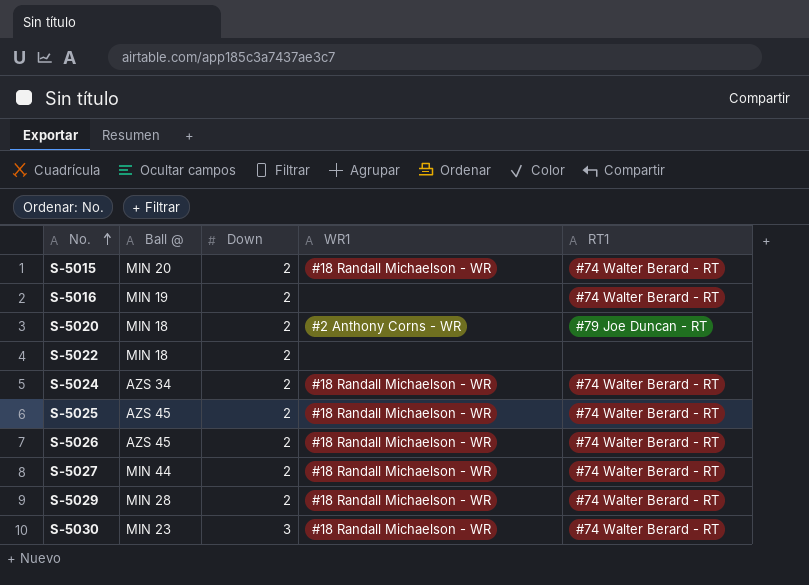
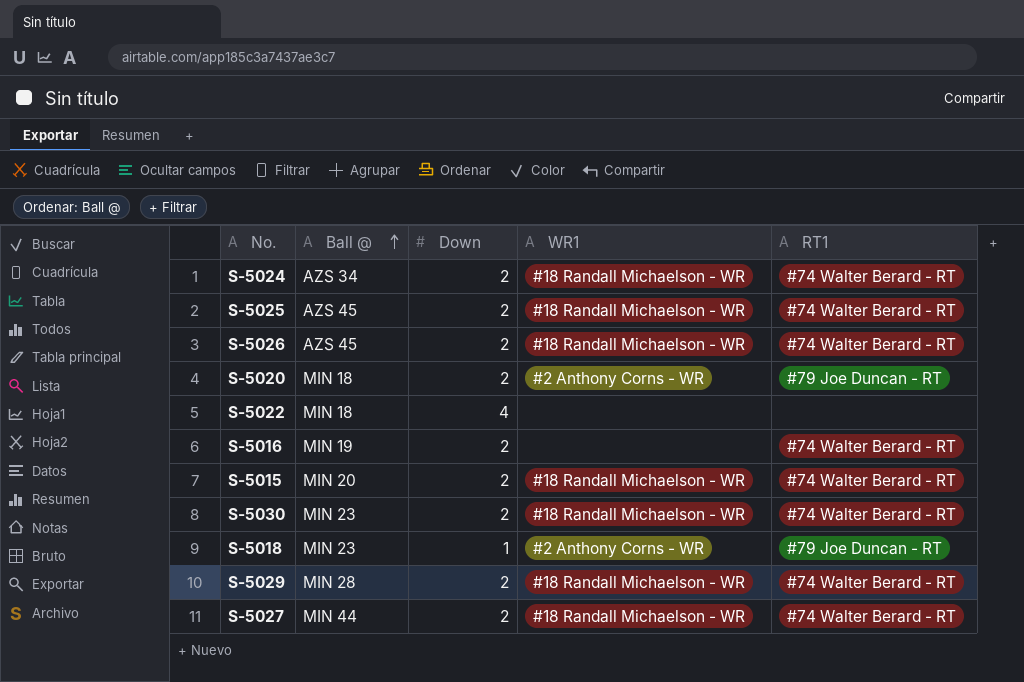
row order: No. ascending -> Ball @ ascending
S-5022 | Down: 2 -> 4
S-5030 | Down: 3 -> 2
row S-5018: none -> MIN 23 | 1 | #2 Anthony Corns - WR | #79 Joe Duncan - RT

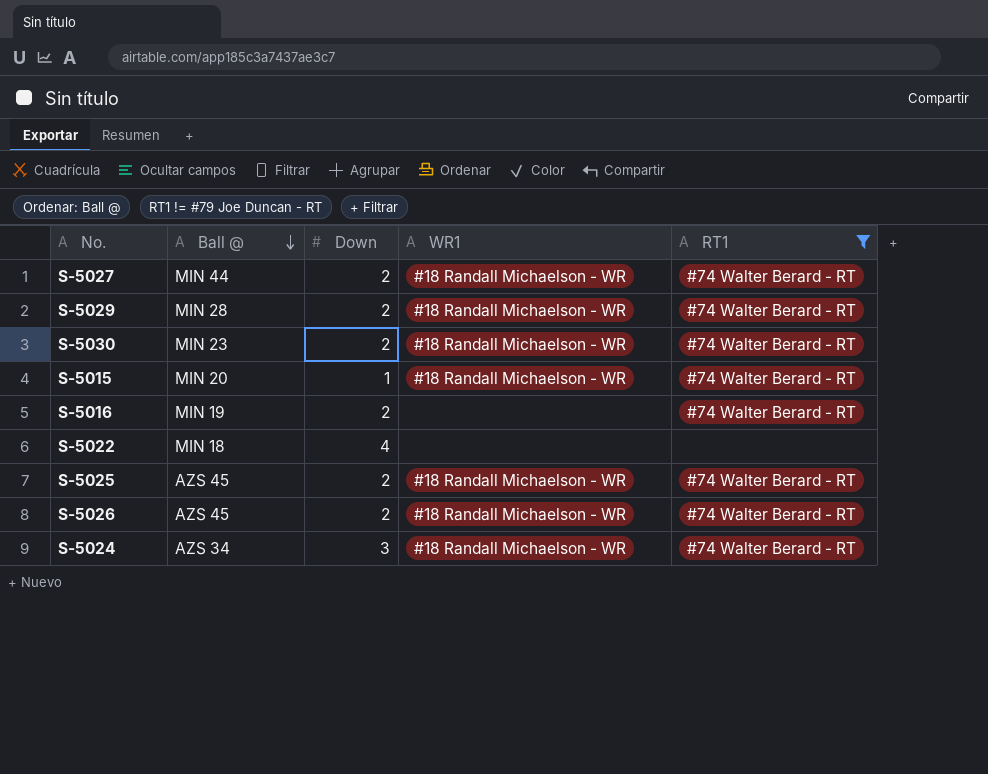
filter: none -> RT1 != #79 Joe Duncan - RT
row order: Ball @ ascending -> Ball @ descending
S-5015 | Down: 2 -> 1
S-5024 | Down: 2 -> 3

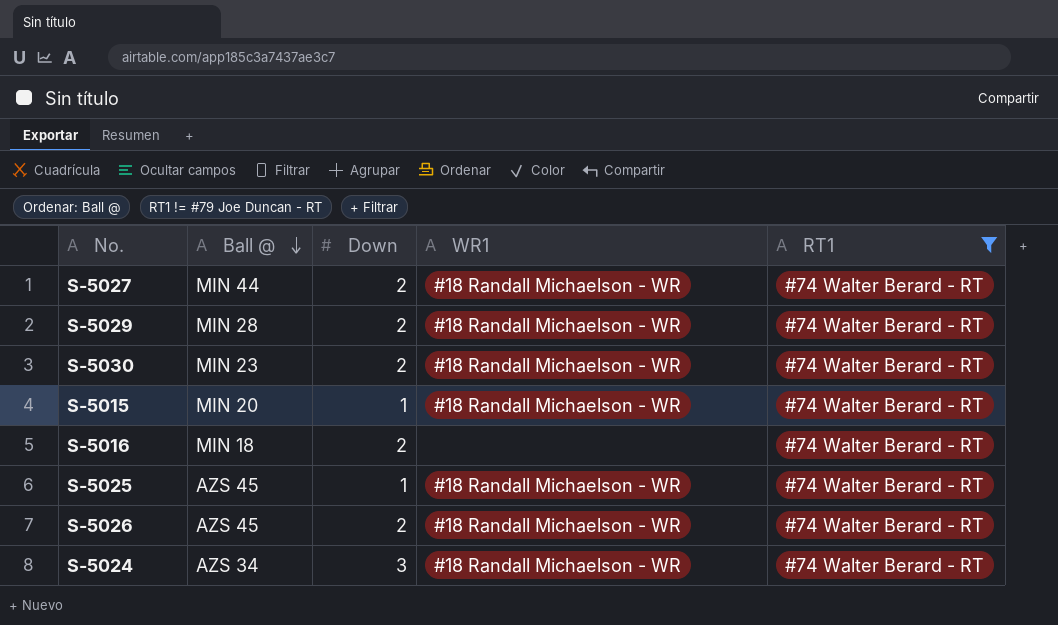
row S-5022: MIN 18 | 4 | none | none -> none
S-5016 | Ball @: MIN 19 -> MIN 18
S-5025 | Down: 2 -> 1

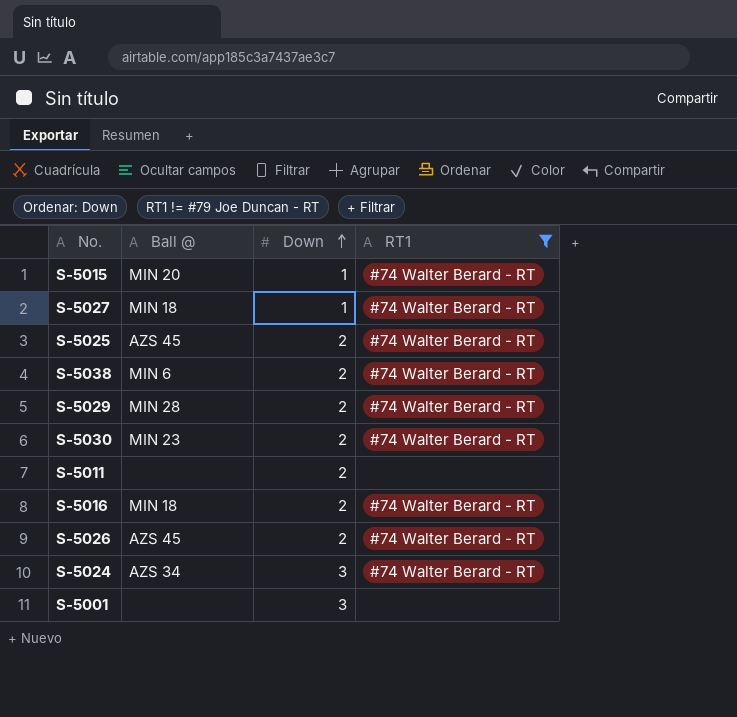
row order: Ball @ descending -> Down ascending
column WR1 | position: 4 -> none
S-5027 | Ball @: MIN 44 -> MIN 18
S-5027 | Down: 2 -> 1
S-5025 | Down: 1 -> 2
row S-5038: none -> MIN 6 | 2 | #74 Walter Berard - RT
row S-5011: none -> none | 2 | none
row S-5001: none -> none | 3 | none

